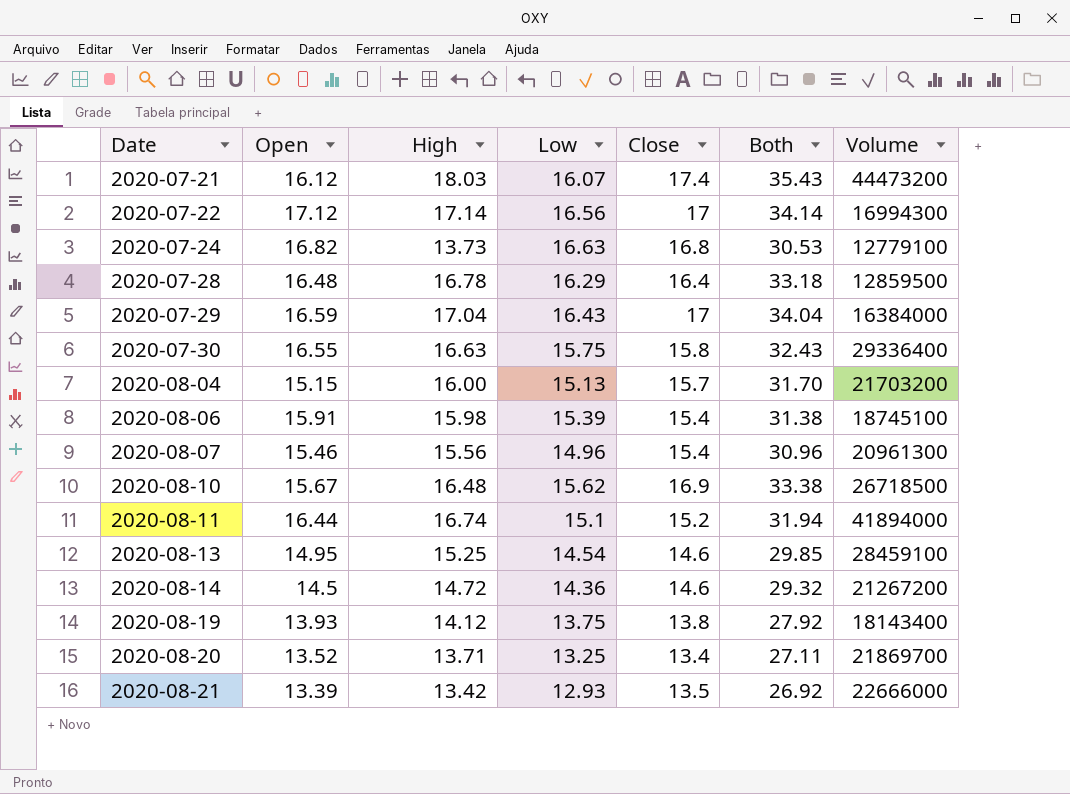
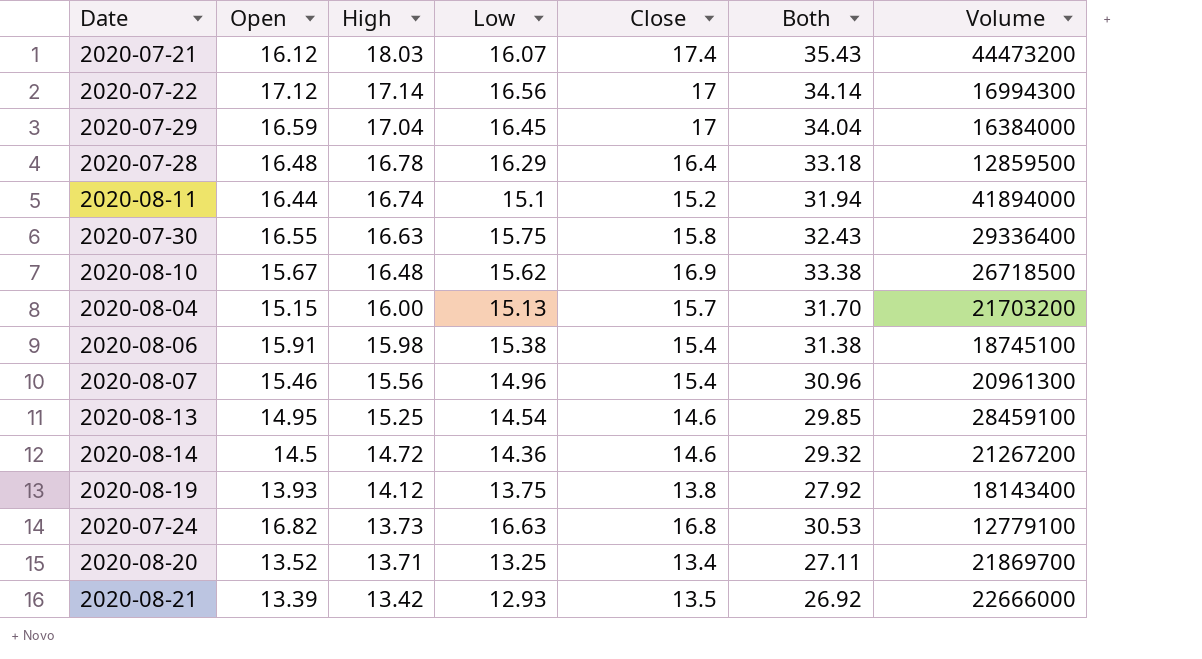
row order: Date ascending -> High descending
2020-07-29 | Low: 16.43 -> 16.45
2020-08-06 | Low: 15.39 -> 15.38

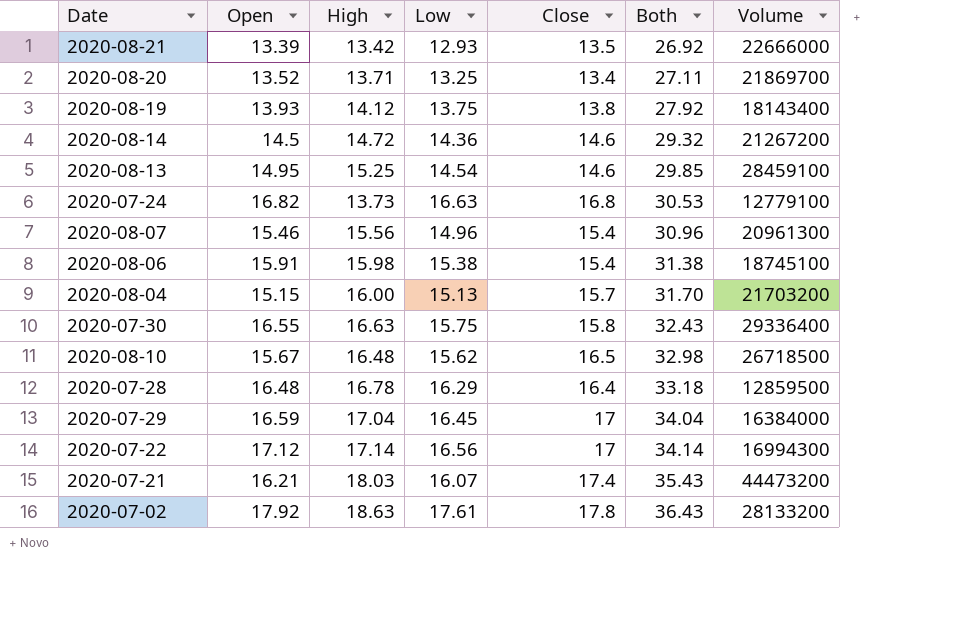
row order: High descending -> Both ascending
row 2020-08-11: 16.44 | 16.74 | 15.1 | 15.2 | 31.94 | 41894000 -> none
2020-08-10 | Close: 16.9 -> 16.5
2020-08-10 | Both: 33.38 -> 32.98
2020-07-21 | Open: 16.12 -> 16.21
row 2020-07-02: none -> 17.92 | 18.63 | 17.61 | 17.8 | 36.43 | 28133200

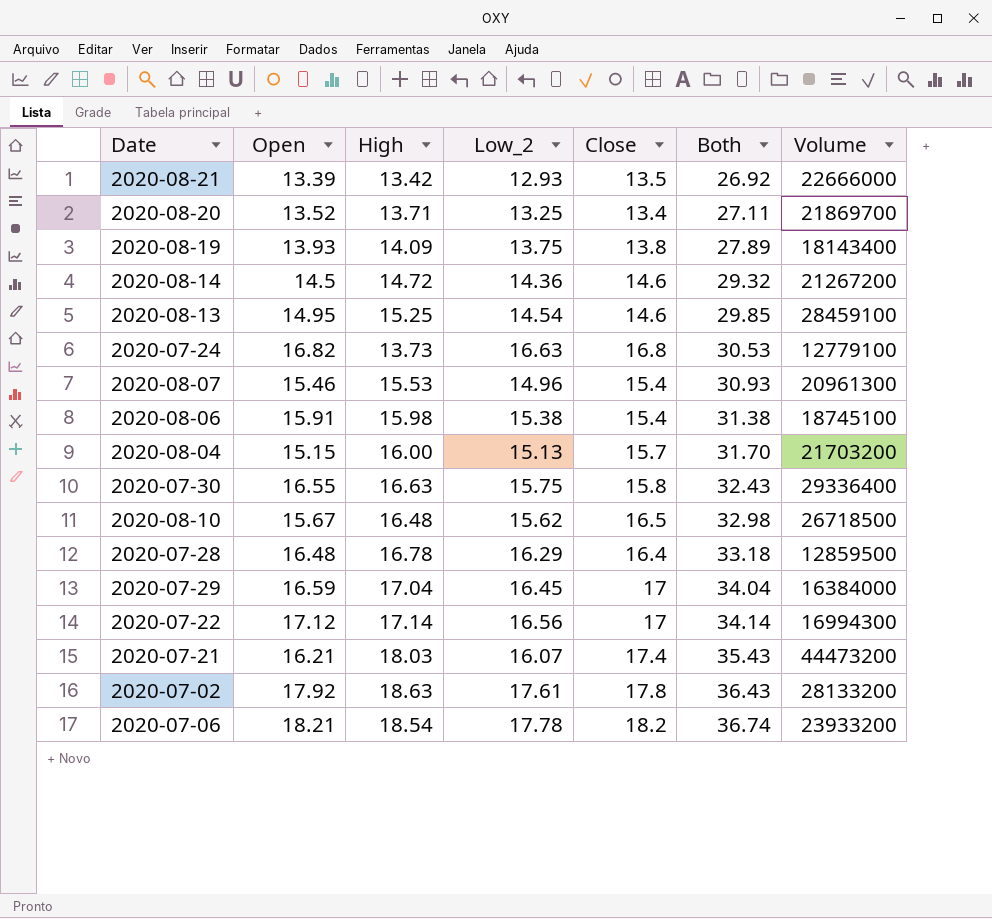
column name: Low -> Low_2
2020-08-19 | High: 14.12 -> 14.09
2020-08-19 | Both: 27.92 -> 27.89
2020-08-07 | High: 15.56 -> 15.53
2020-08-07 | Both: 30.96 -> 30.93
row 2020-07-06: none -> 18.21 | 18.54 | 17.78 | 18.2 | 36.74 | 23933200

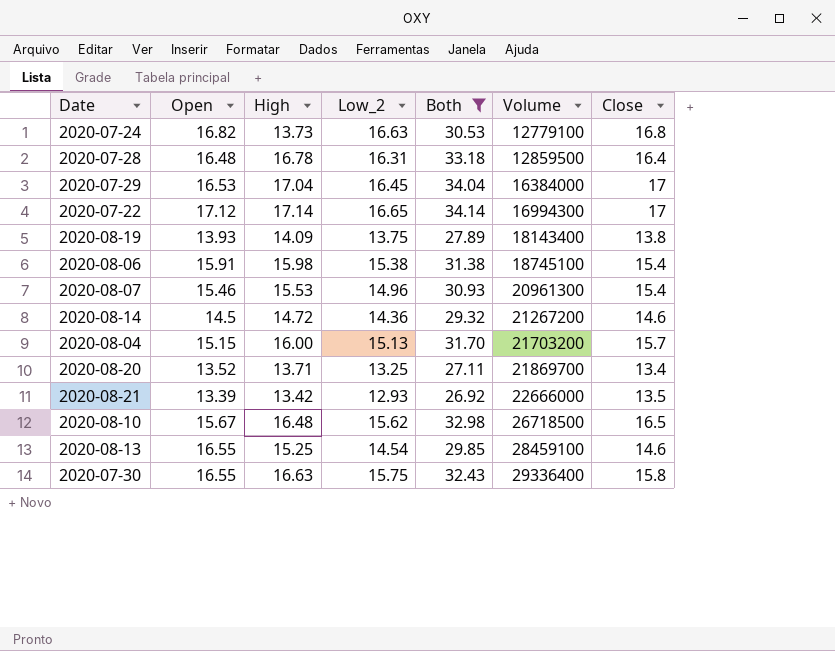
filter: none -> Both <= 34.14
row order: Both ascending -> Volume ascending
column Close | position: 5 -> 7
2020-07-28 | Low_2: 16.29 -> 16.31
2020-07-29 | Open: 16.59 -> 16.53
2020-07-22 | Low_2: 16.56 -> 16.65
2020-08-13 | Open: 14.95 -> 16.55

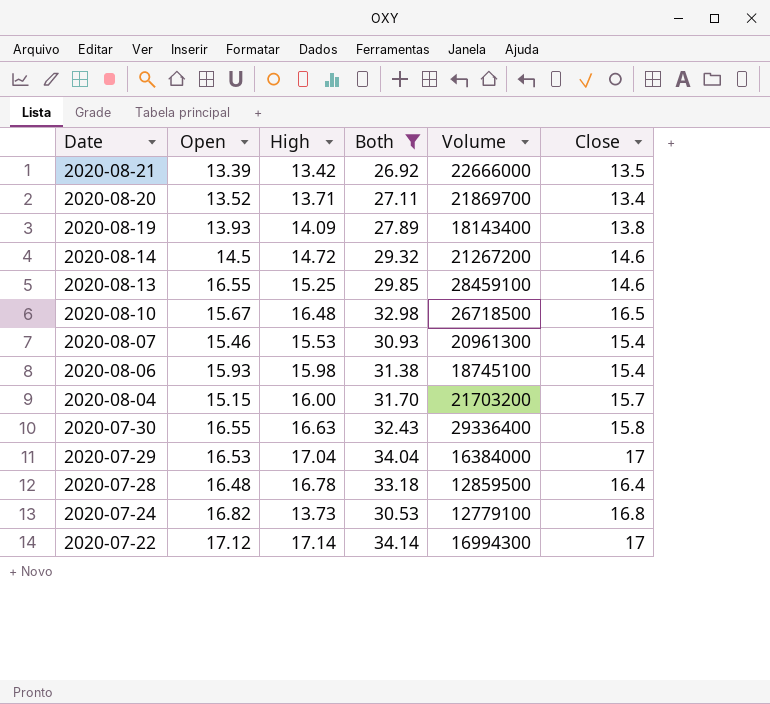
row order: Volume ascending -> Date descending
column Low_2 | position: 4 -> none
2020-08-06 | Open: 15.91 -> 15.93

